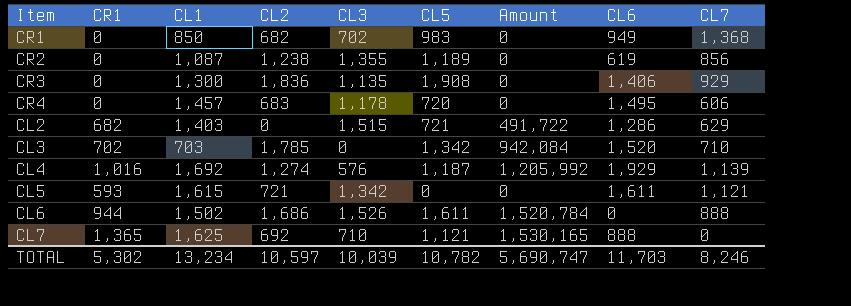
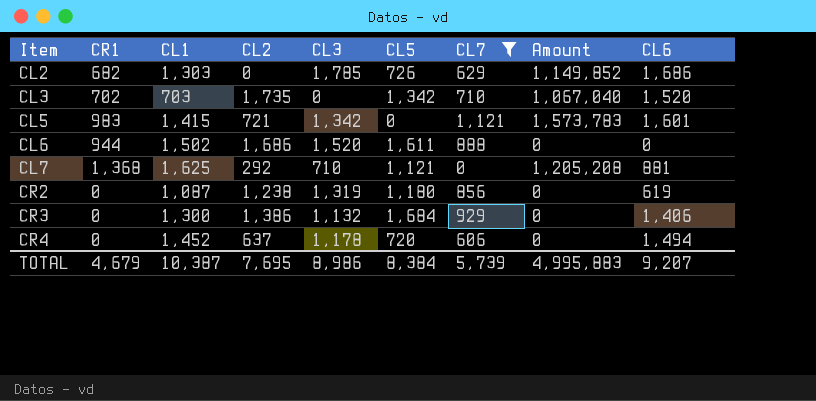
filter: none -> CL7 <= 1,121
row order: none -> Item ascending
column CL7 | position: 9 -> 7
column Amount | formula: [CR1] * [CL5] -> [CR1] * [CL6]
CL2 | CL1: 1,403 -> 1,303
CL2 | CL3: 1,515 -> 1,785
CL2 | CL5: 721 -> 726
CL2 | CL6: 1,286 -> 1,686
CL3 | CL2: 1,785 -> 1,735
CL5 | CR1: 593 -> 983
CL5 | CL1: 1,615 -> 1,415
CL5 | CL6: 1,611 -> 1,601
CL6 | CL3: 1,526 -> 1,520
CL7 | CR1: 1,365 -> 1,368
CL7 | CL2: 692 -> 292
CL7 | CL6: 888 -> 881
CR2 | CL3: 1,355 -> 1,319
CR2 | CL5: 1,189 -> 1,180
CR3 | CL2: 1,836 -> 1,386
CR3 | CL3: 1,135 -> 1,132
CR3 | CL5: 1,908 -> 1,684
CR4 | CL1: 1,457 -> 1,452
CR4 | CL2: 683 -> 637
CR4 | CL6: 1,495 -> 1,494
TOTAL | CR1: 5,302 -> 4,679
TOTAL | CL1: 13,234 -> 10,387
TOTAL | CL2: 10,597 -> 7,695
TOTAL | CL3: 10,039 -> 8,986
TOTAL | CL5: 10,782 -> 8,384
TOTAL | CL7: 8,246 -> 5,739
TOTAL | Amount: 5,690,747 -> 4,995,883
TOTAL | CL6: 11,703 -> 9,207

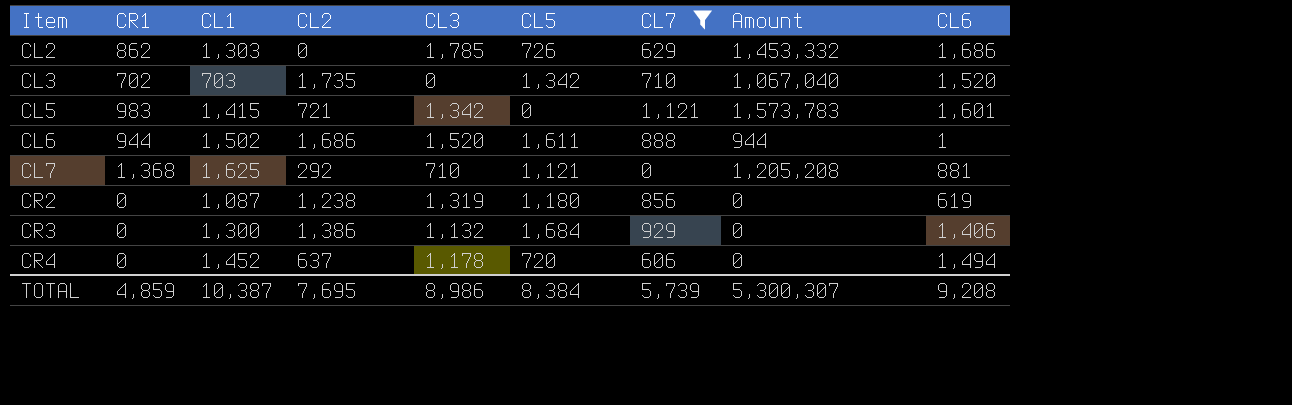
CL2 | CR1: 682 -> 862
CL2 | Amount: 1,149,852 -> 1,453,332
CL6 | Amount: 0 -> 944
CL6 | CL6: 0 -> 1
TOTAL | CR1: 4,679 -> 4,859
TOTAL | Amount: 4,995,883 -> 5,300,307
TOTAL | CL6: 9,207 -> 9,208

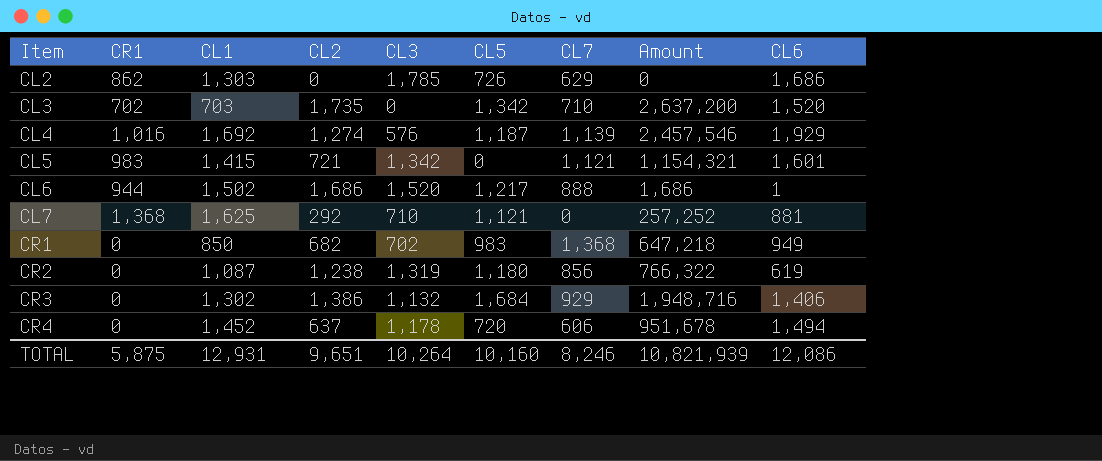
filter: CL7 <= 1,121 -> none
column Amount | formula: [CR1] * [CL6] -> [CL2] * [CL6]
CL6 | CL5: 1,611 -> 1,217
CR3 | CL1: 1,300 -> 1,302
TOTAL | CR1: 4,859 -> 5,875
TOTAL | CL1: 10,387 -> 12,931
TOTAL | CL2: 7,695 -> 9,651
TOTAL | CL3: 8,986 -> 10,264
TOTAL | CL5: 8,384 -> 10,160
TOTAL | CL7: 5,739 -> 8,246
TOTAL | Amount: 5,300,307 -> 10,821,939
TOTAL | CL6: 9,208 -> 12,086

